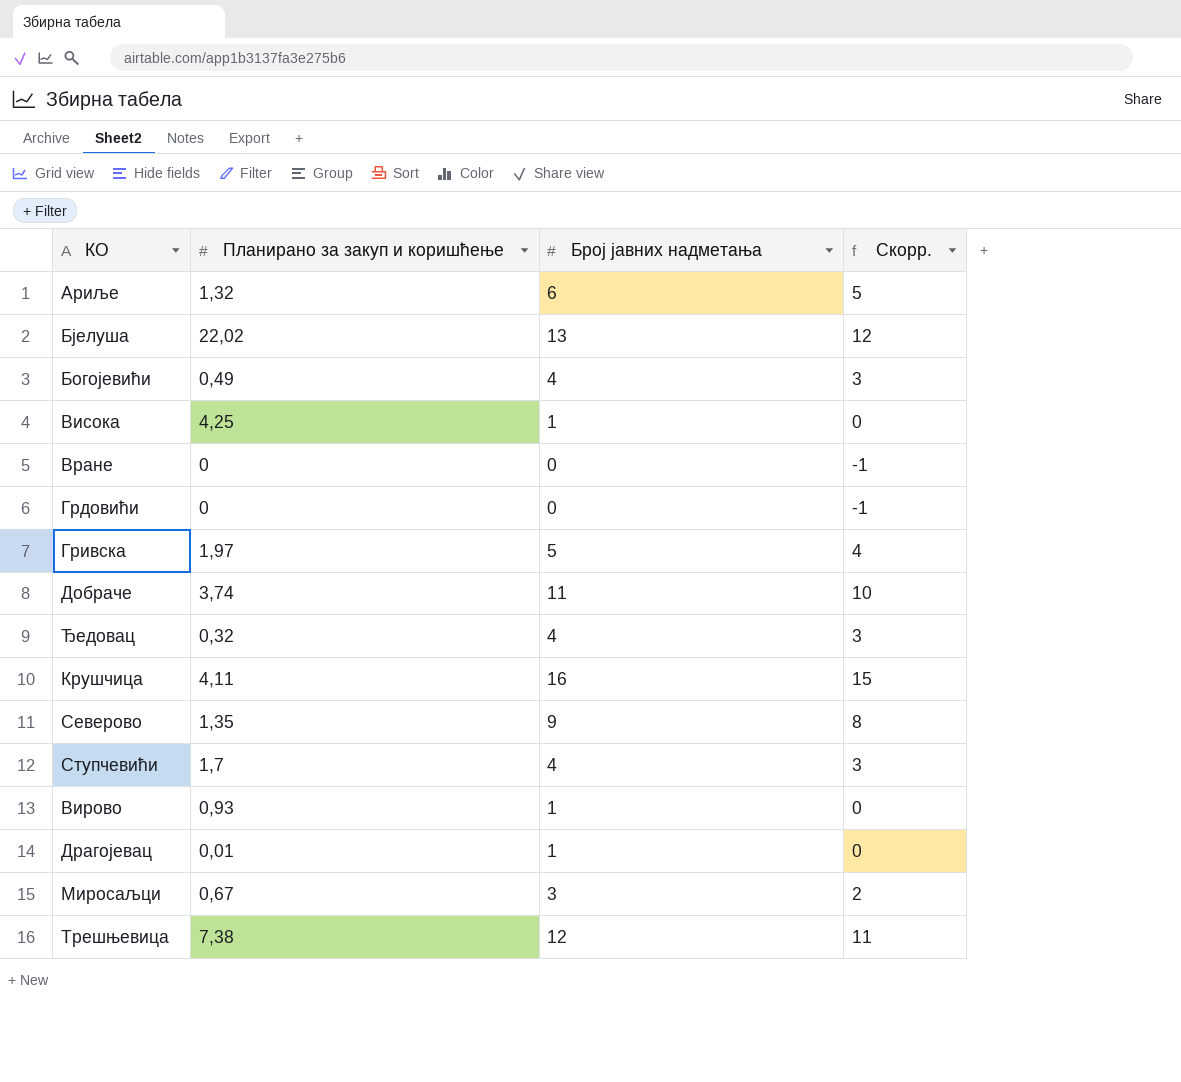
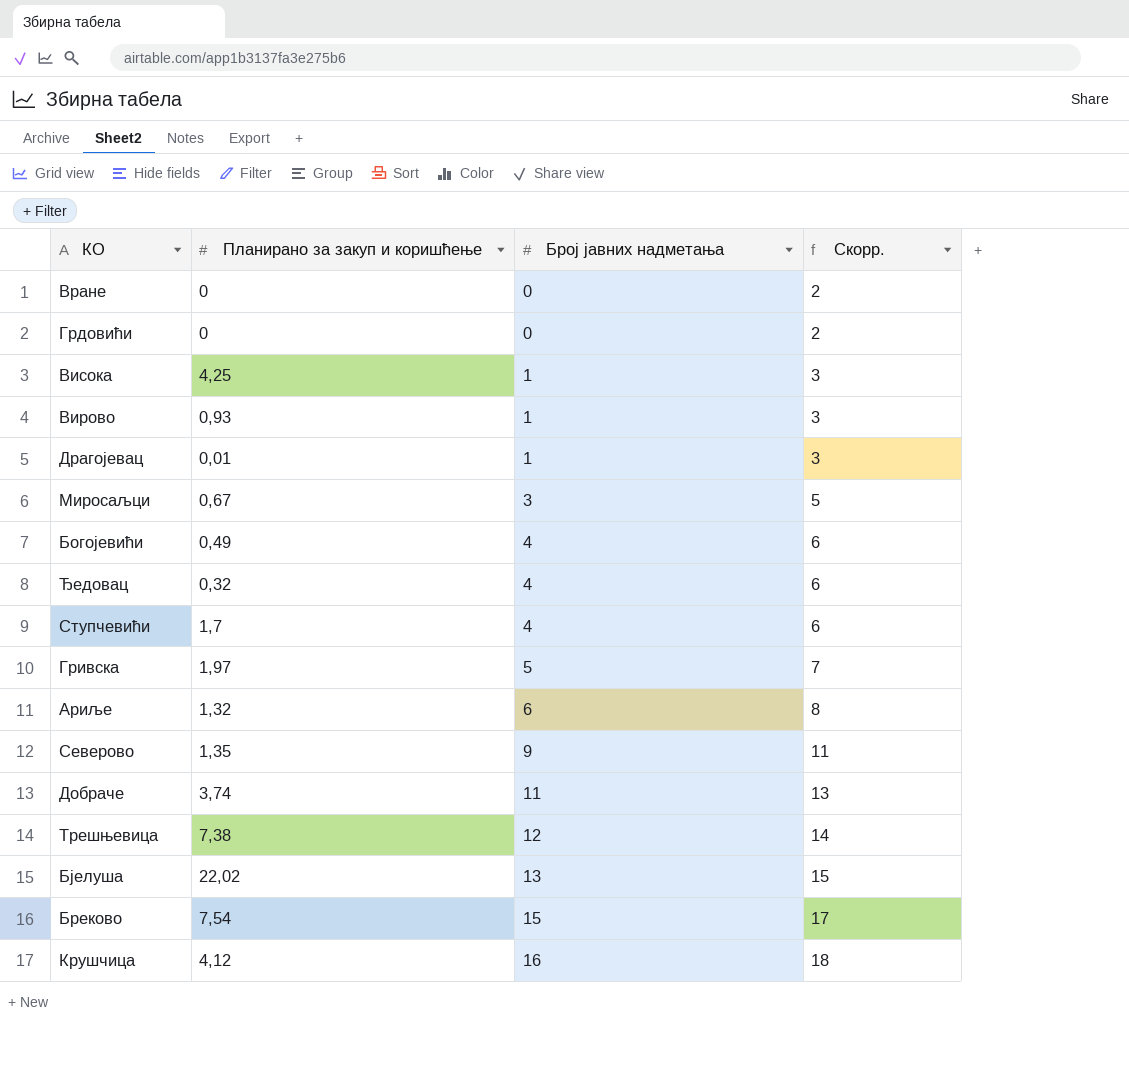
row order: none -> Број јавних надметања ascending
column Скорр. | formula: [Број јавних надметања] - 1 -> [Број јавних надметања] + 2
row Бреково: none -> 7,54 | 15 | 17
Крушчица | Планирано за закуп и коришћење: 4,11 -> 4,12

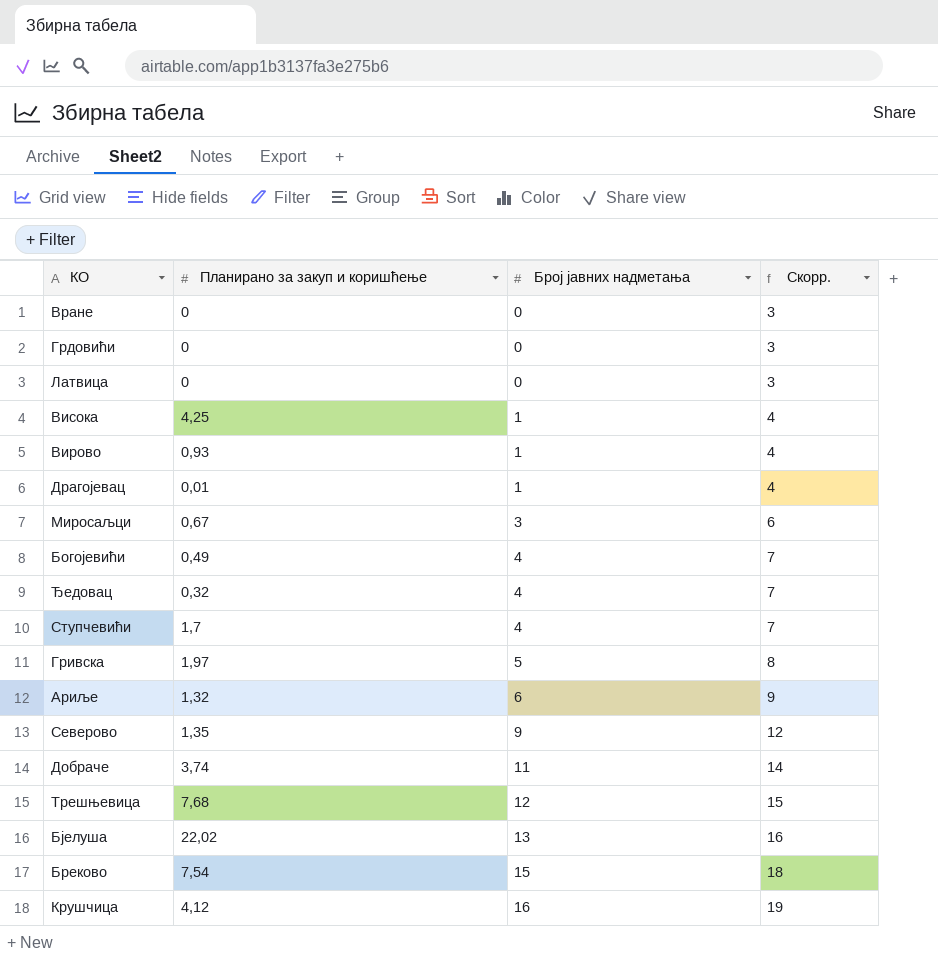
column Скорр. | formula: [Број јавних надметања] + 2 -> [Број јавних надметања] + 3
row Латвица: none -> 0 | 0 | 3
Трешњевица | Планирано за закуп и коришћење: 7,38 -> 7,68

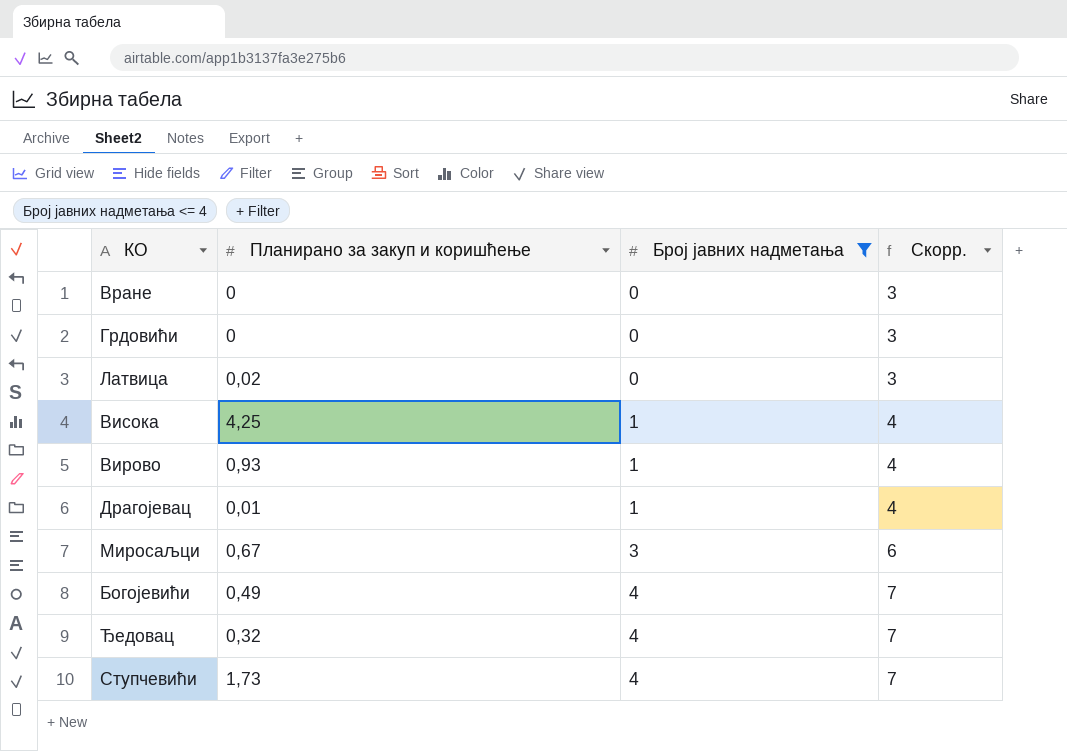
filter: none -> Број јавних надметања <= 4
Латвица | Планирано за закуп и коришћење: 0 -> 0,02
Ступчевићи | Планирано за закуп и коришћење: 1,7 -> 1,73

